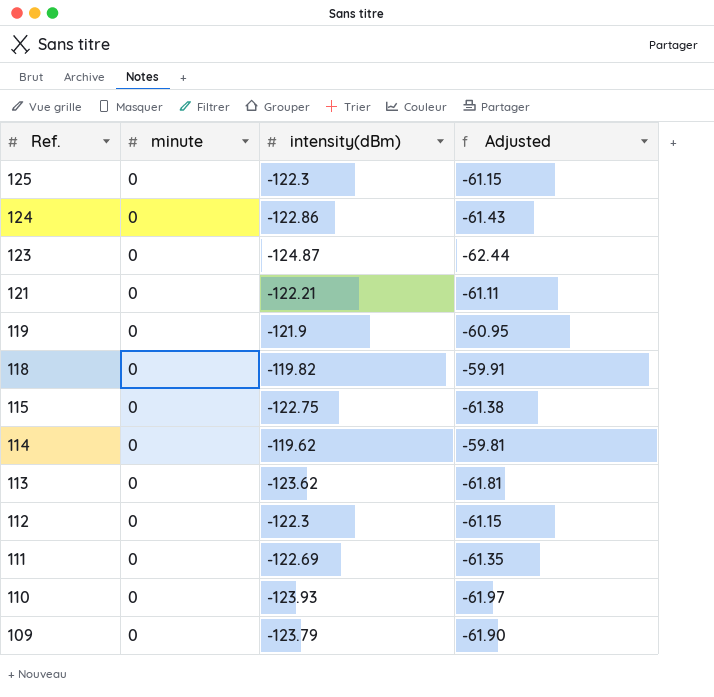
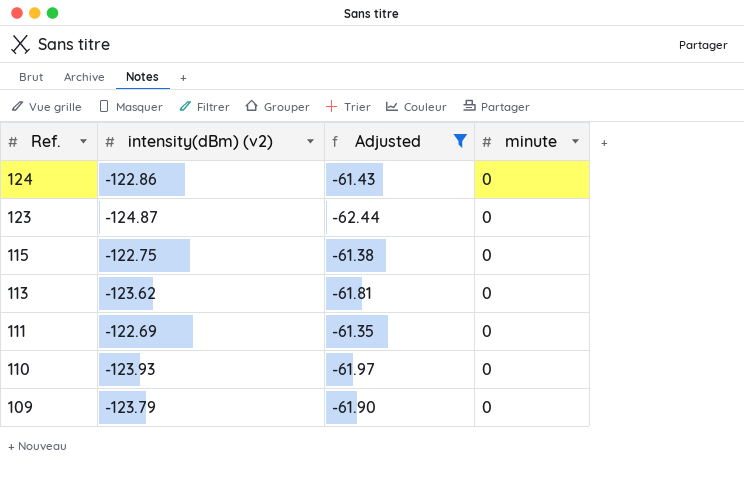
filter: none -> Adjusted <= -61.35
column name: intensity(dBm) -> intensity(dBm) (v2)
column minute | position: 2 -> 4

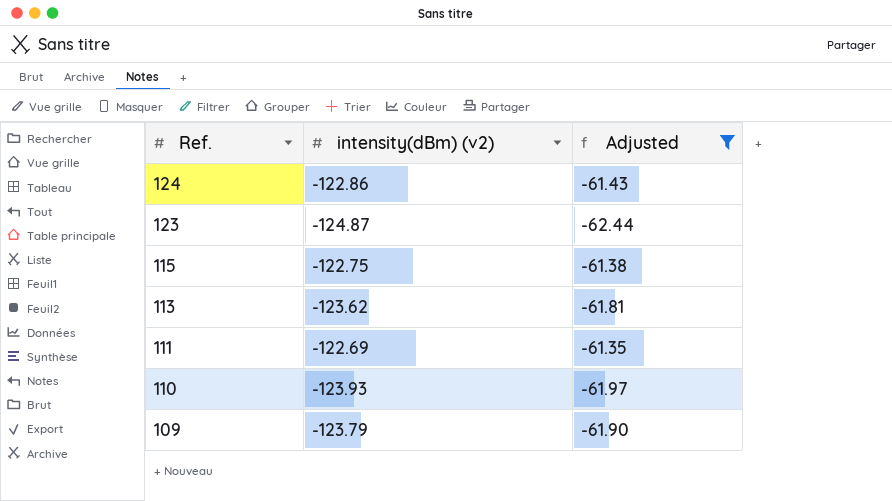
column minute | position: 4 -> none

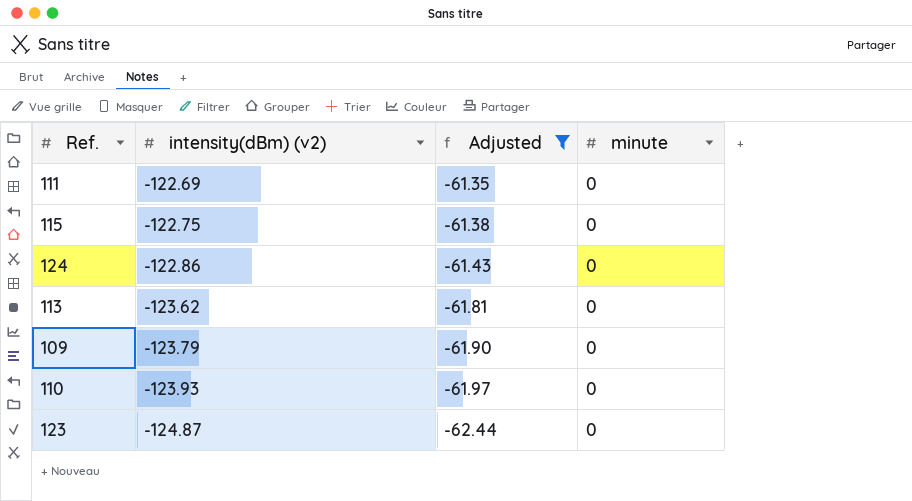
row order: Ref. descending -> intensity(dBm) (v2) descending
column minute | position: none -> 4

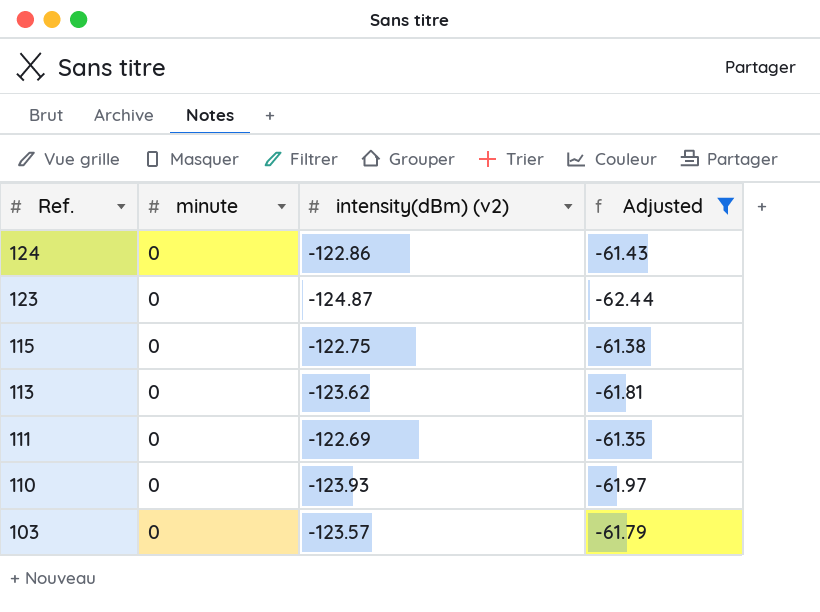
row order: intensity(dBm) (v2) descending -> Ref. descending
column minute | position: 4 -> 2
row 109: -123.79 | -61.90 | 0 -> none
row 103: none -> 0 | -123.57 | -61.79

